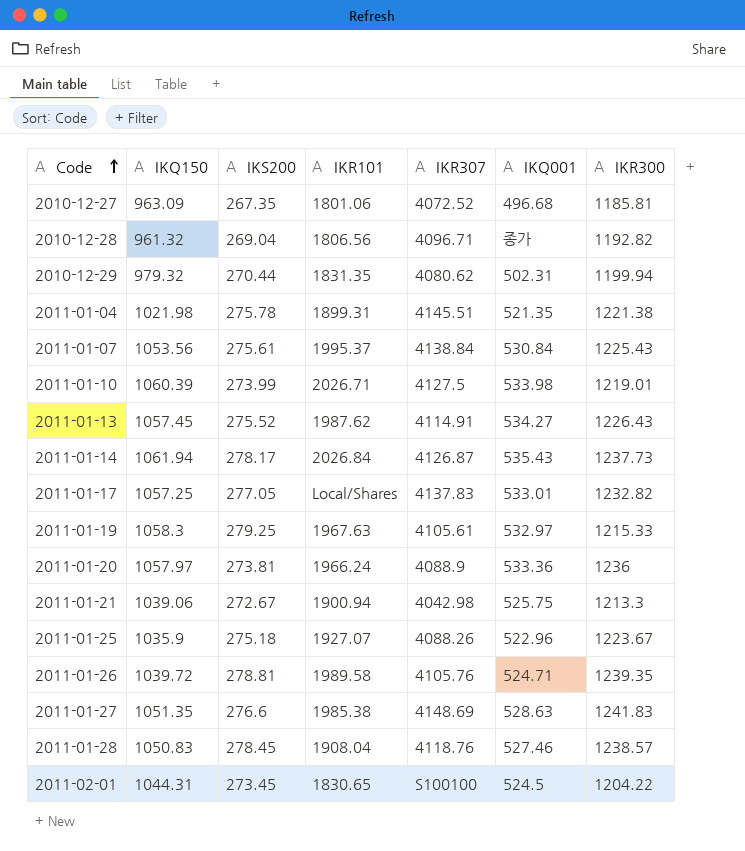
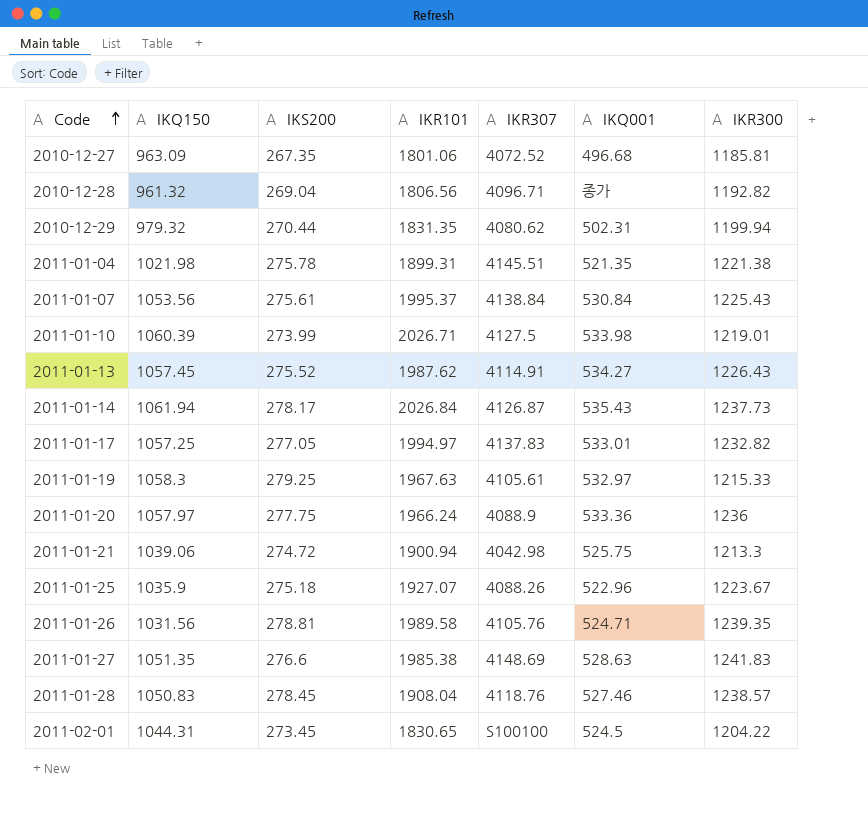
2011-01-17 | IKR101: Local/Shares -> 1994.97
2011-01-20 | IKS200: 273.81 -> 277.75
2011-01-21 | IKS200: 272.67 -> 274.72
2011-01-26 | IKQ150: 1039.72 -> 1031.56

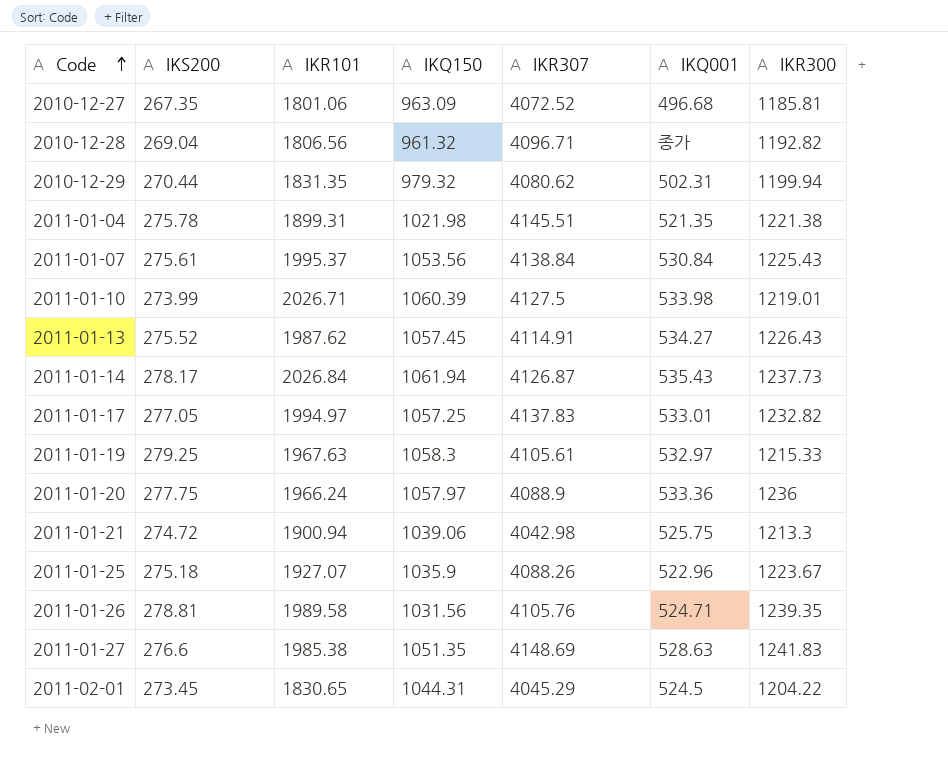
column IKQ150 | position: 2 -> 4
row 2011-01-28: 1050.83 | 278.45 | 1908.04 | 4118.76 | 527.46 | 1238.57 -> none
2011-02-01 | IKR307: S100100 -> 4045.29

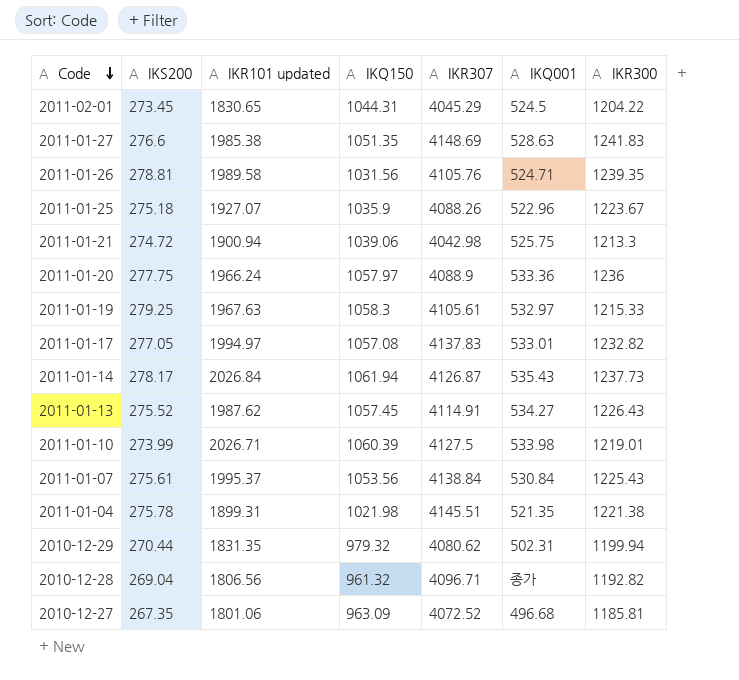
row order: Code ascending -> Code descending
column name: IKR101 -> IKR101 updated
2011-01-17 | IKQ150: 1057.25 -> 1057.08

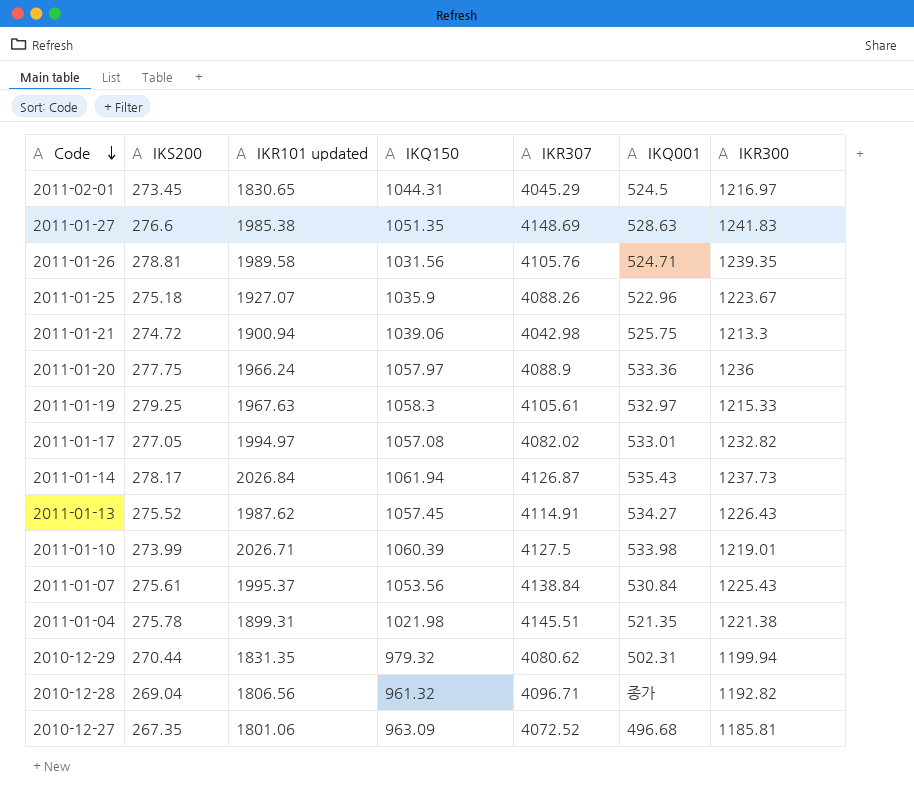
2011-02-01 | IKR300: 1204.22 -> 1216.97
2011-01-17 | IKR307: 4137.83 -> 4082.02

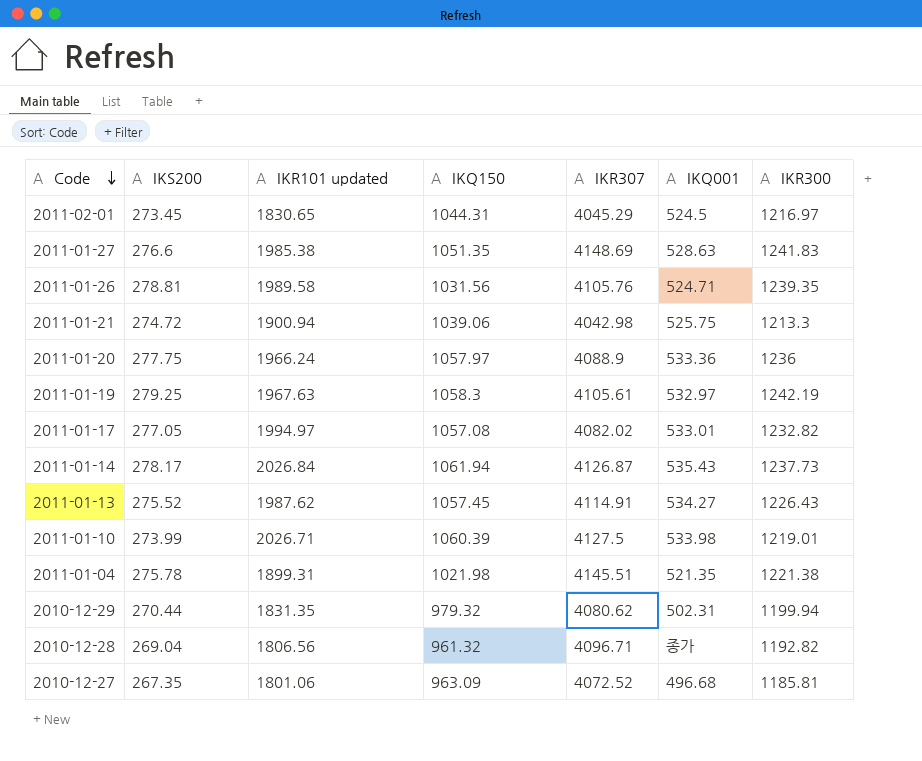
row 2011-01-25: 275.18 | 1927.07 | 1035.9 | 4088.26 | 522.96 | 1223.67 -> none
row 2011-01-07: 275.61 | 1995.37 | 1053.56 | 4138.84 | 530.84 | 1225.43 -> none
2011-01-19 | IKR300: 1215.33 -> 1242.19

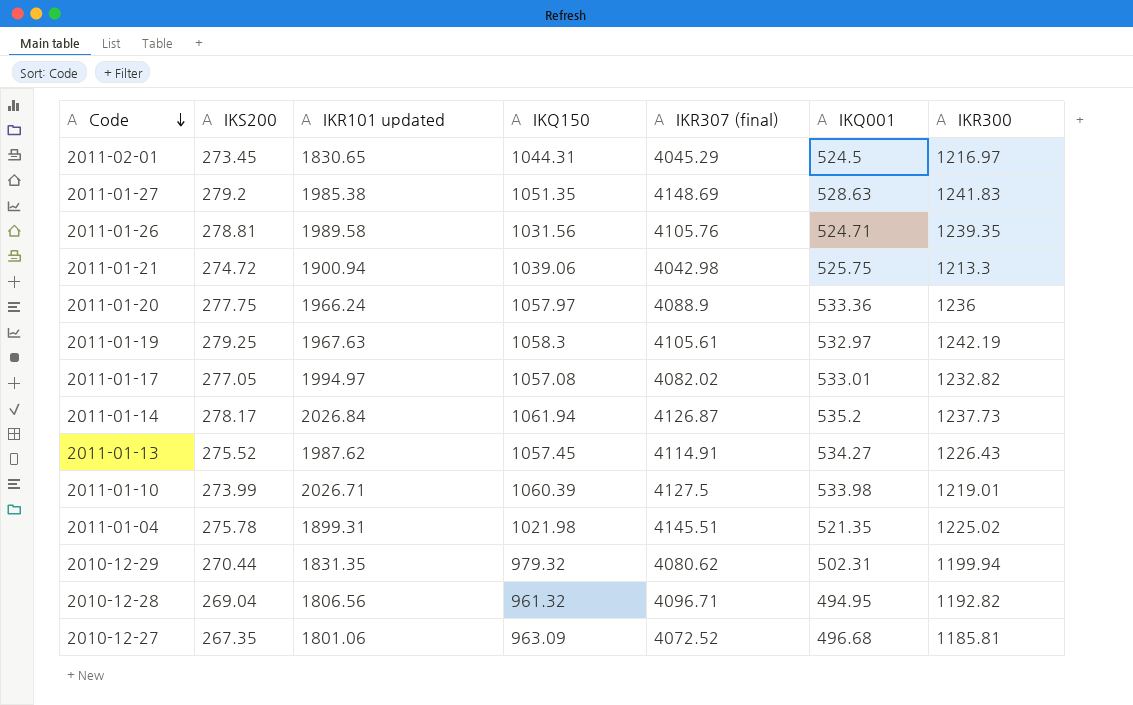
column name: IKR307 -> IKR307 (final)
2011-01-27 | IKS200: 276.6 -> 279.2
2011-01-14 | IKQ001: 535.43 -> 535.2
2011-01-04 | IKR300: 1221.38 -> 1225.02
2010-12-28 | IKQ001: 종가 -> 494.95

